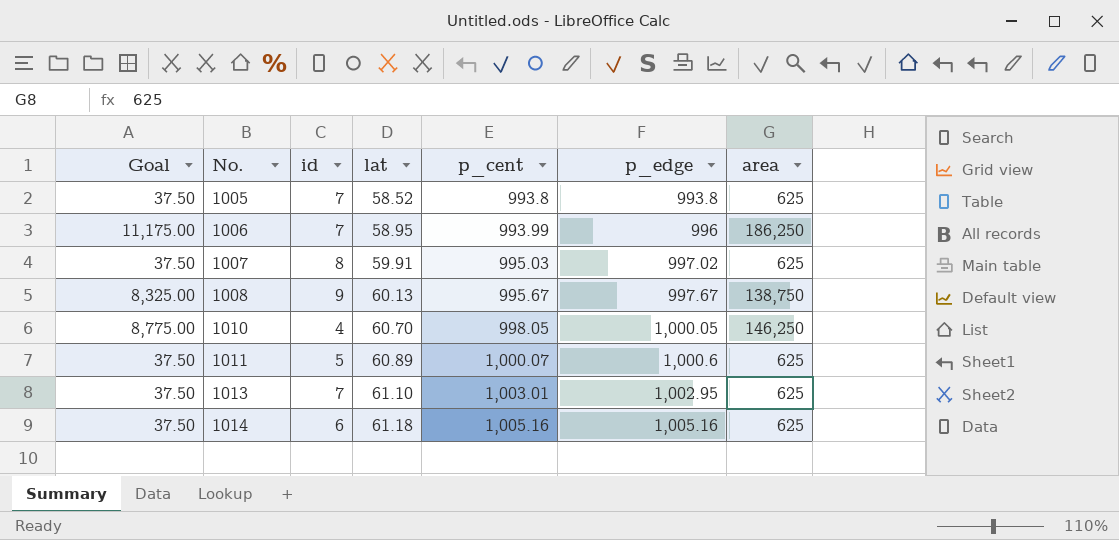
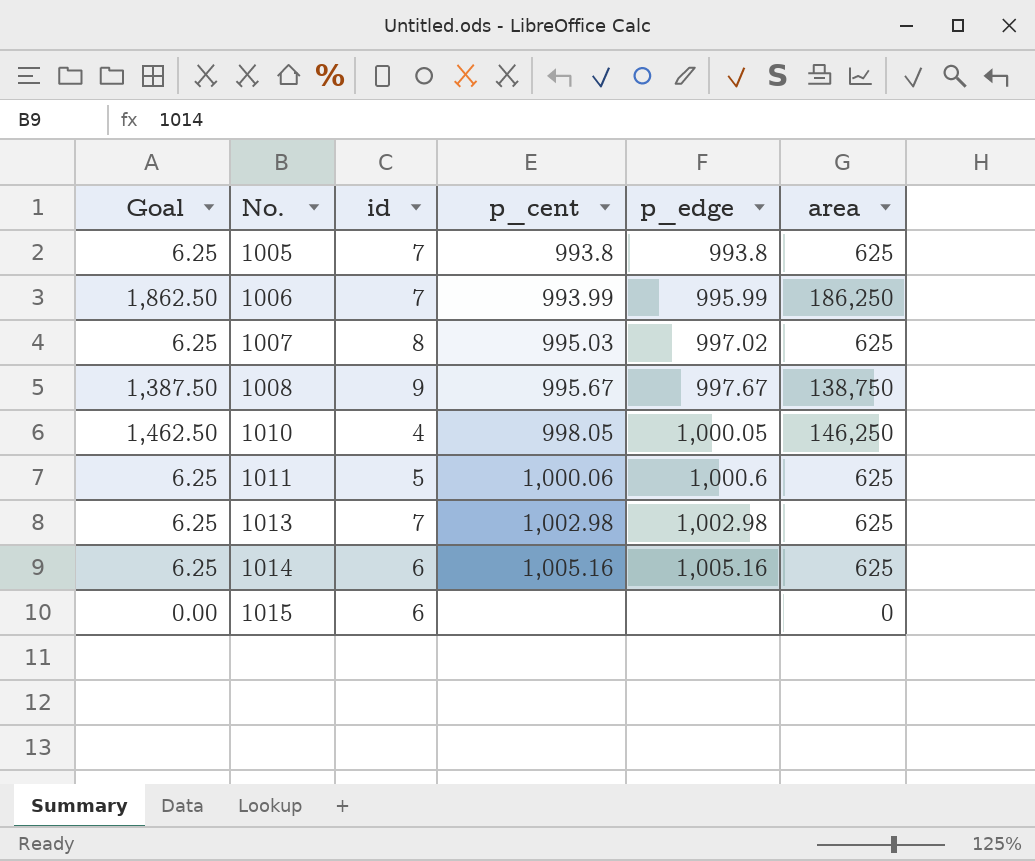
column lat | position: 4 -> none
column Goal | formula: [area] * 0.06 -> [area] * 0.01
1006 | p_edge: 996 -> 995.99
1011 | p_cent: 1,000.07 -> 1,000.06
1013 | p_cent: 1,003.01 -> 1,002.98
1013 | p_edge: 1,002.95 -> 1,002.98
row 1015: none -> 0.00 | 6 | none | none | 0

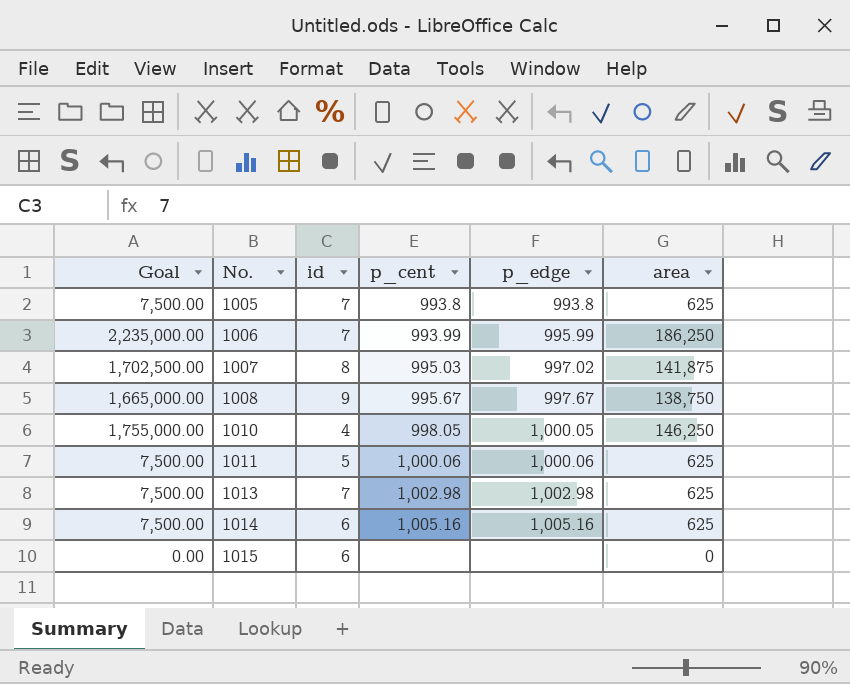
column Goal | formula: [area] * 0.01 -> [area] * 12
1007 | area: 625 -> 141,875
1011 | p_edge: 1,000.6 -> 1,000.06

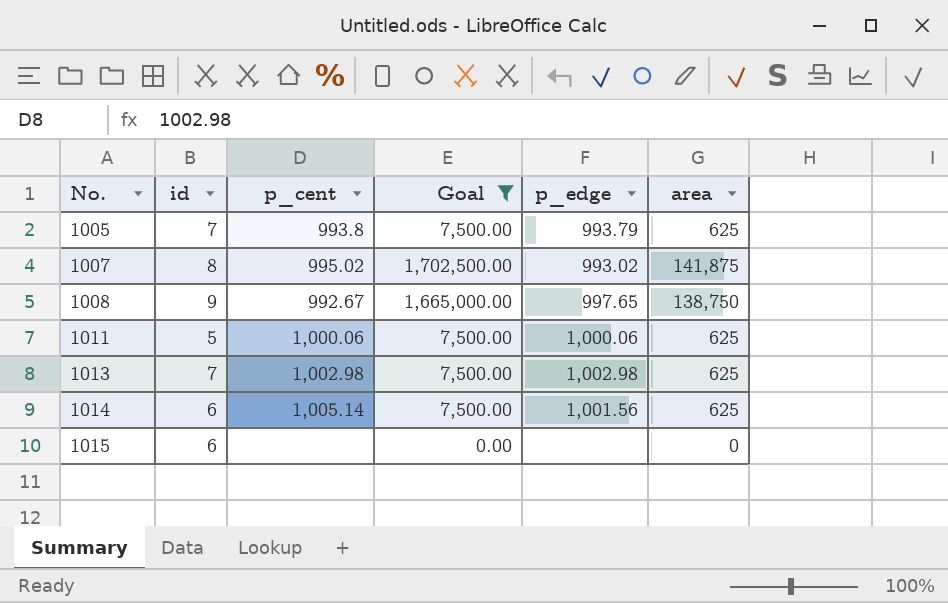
filter: none -> Goal <= 1,702,500.00
column Goal | position: 1 -> 4
1005 | p_edge: 993.8 -> 993.79
1007 | p_cent: 995.03 -> 995.02
1007 | p_edge: 997.02 -> 993.02
1008 | p_cent: 995.67 -> 992.67
1008 | p_edge: 997.67 -> 997.65
1014 | p_cent: 1,005.16 -> 1,005.14
1014 | p_edge: 1,005.16 -> 1,001.56

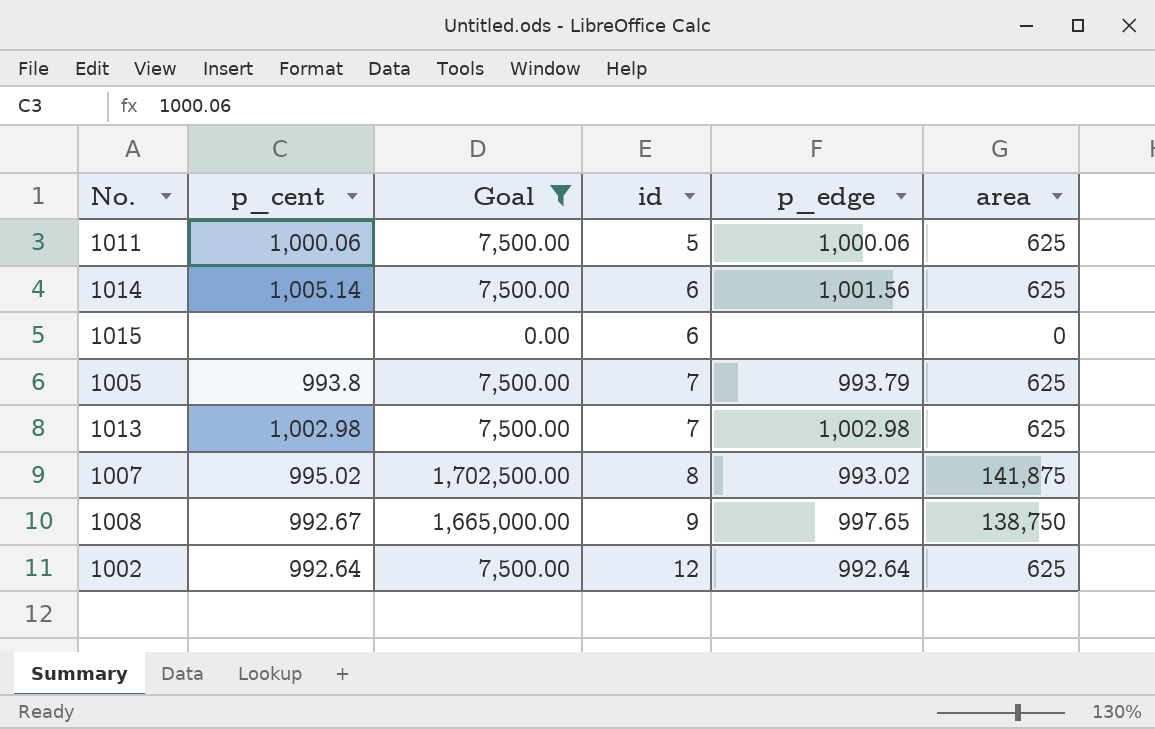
row order: No. ascending -> id ascending
column id | position: 2 -> 4
row 1002: none -> 992.64 | 7,500.00 | 12 | 992.64 | 625

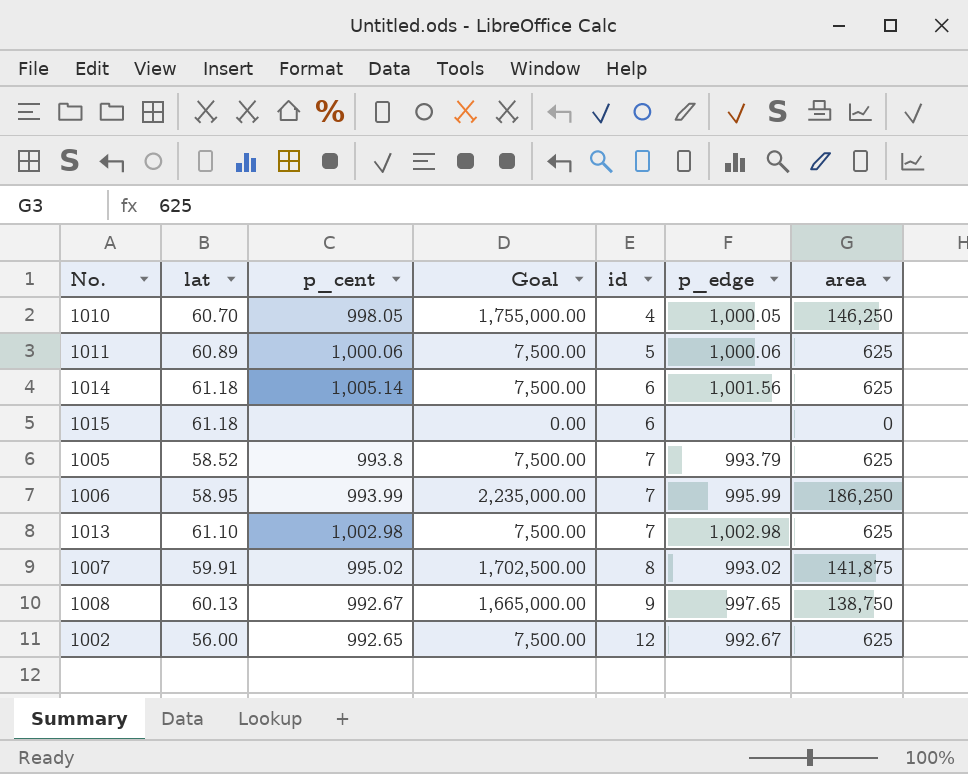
filter: Goal <= 1,702,500.00 -> none
column lat | position: none -> 2
1002 | p_cent: 992.64 -> 992.65
1002 | p_edge: 992.64 -> 992.67

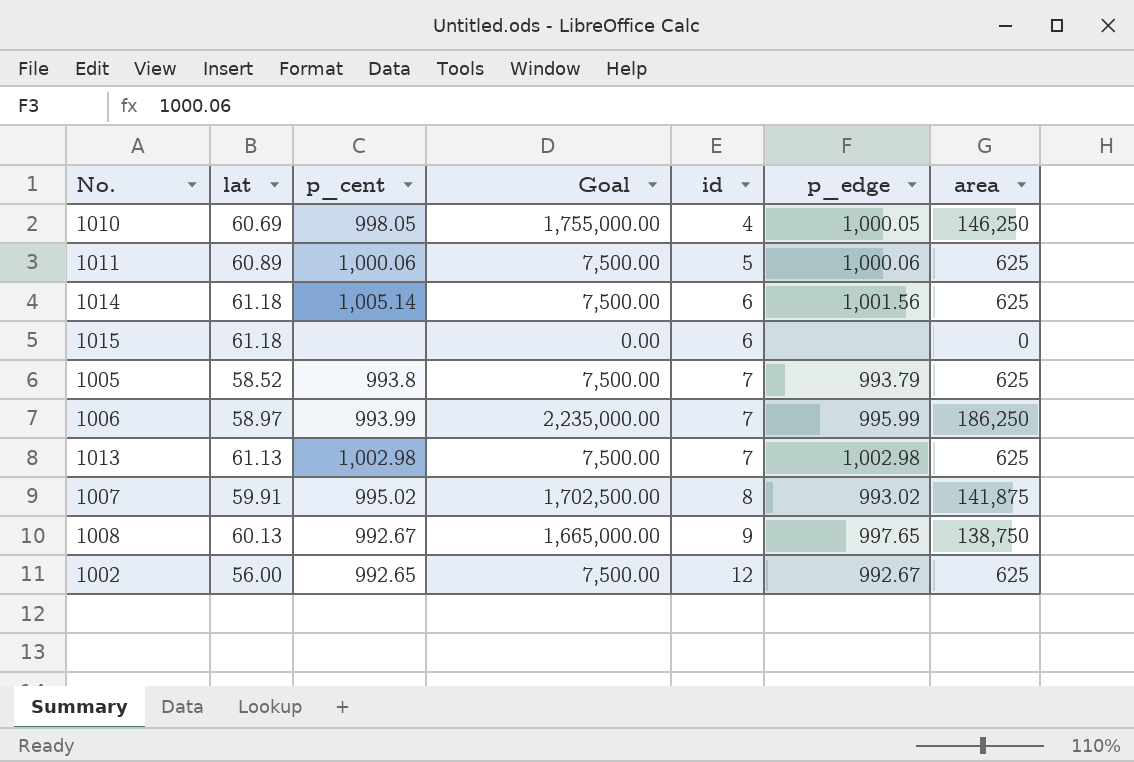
1010 | lat: 60.70 -> 60.69
1006 | lat: 58.95 -> 58.97
1013 | lat: 61.10 -> 61.13

